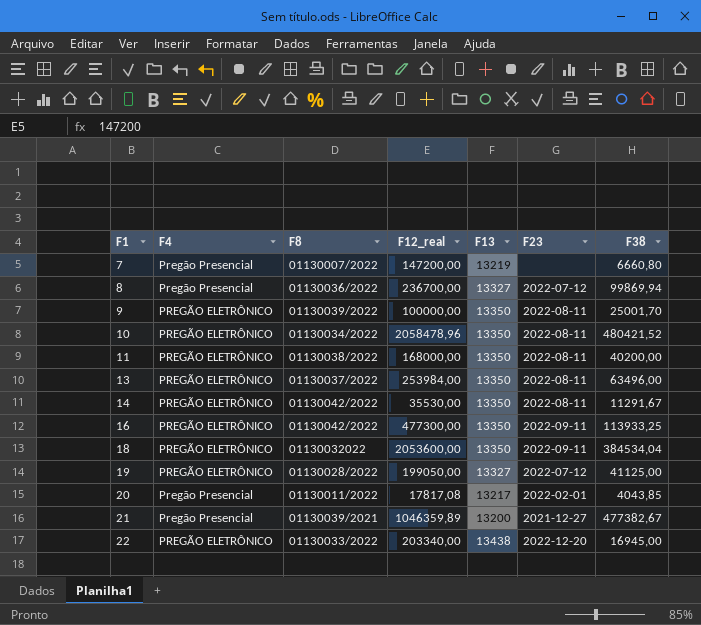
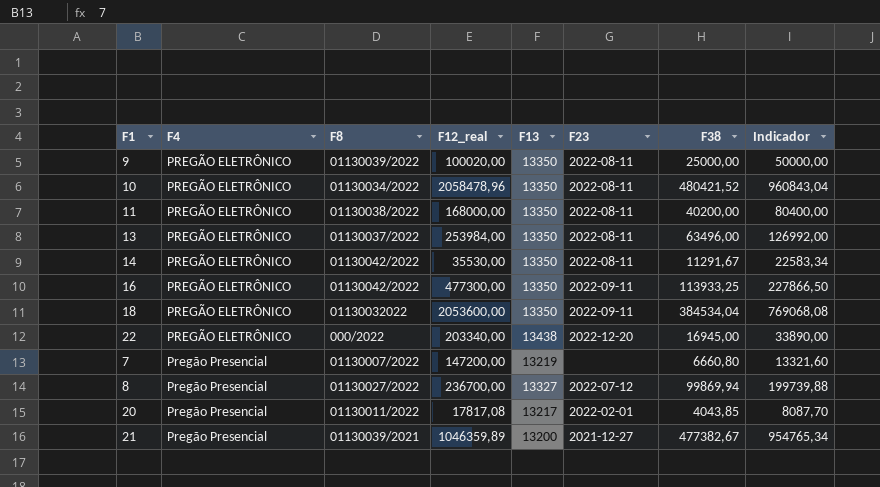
row order: F1 ascending -> F4 ascending
column Indicador | formula: none -> [F38] * 2
row 19: PREGÃO ELETRÔNICO | 01130028/2022 | 199050,00 | 13327 | 2022-07-12 | 41125,00 -> none
9 | F12_real: 100000,00 -> 100020,00
9 | F38: 25001,70 -> 25000,00
22 | F8: 01130033/2022 -> 000/2022
8 | F8: 01130036/2022 -> 01130027/2022

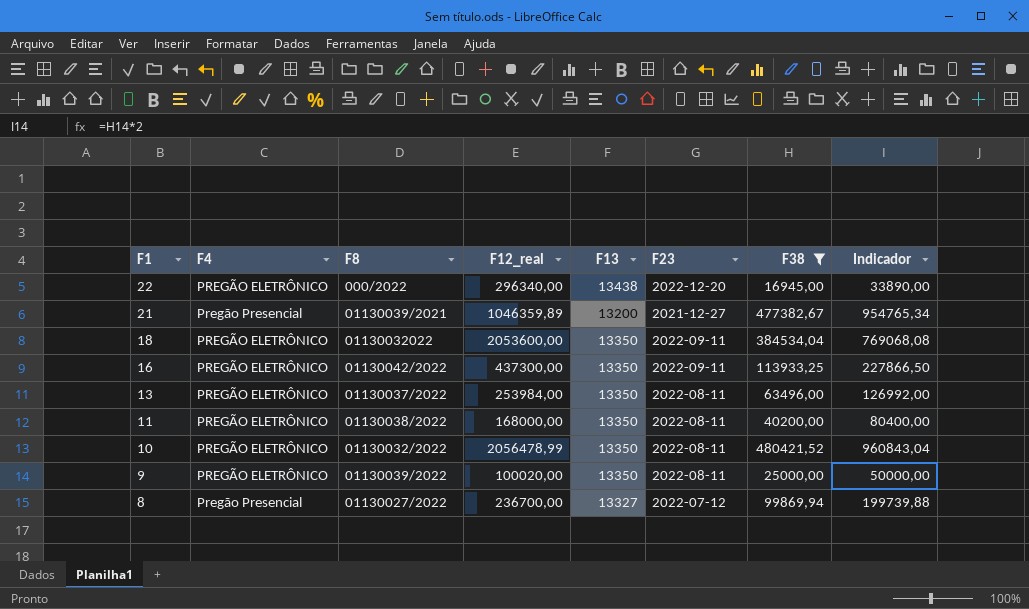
filter: none -> F38 >= 16945,00
row order: F4 ascending -> F1 descending
22 | F12_real: 203340,00 -> 296340,00
16 | F12_real: 477300,00 -> 437300,00
10 | F8: 01130034/2022 -> 01130032/2022
10 | F12_real: 2058478,96 -> 2056478,99

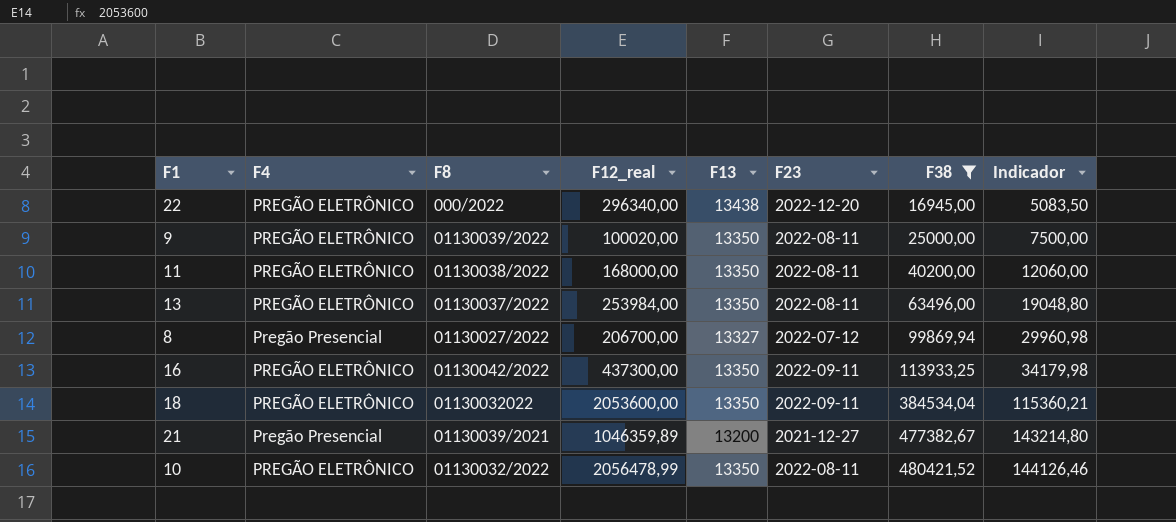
row order: F1 descending -> F38 ascending
column Indicador | formula: [F38] * 2 -> [F38] * 0,3
8 | F12_real: 236700,00 -> 206700,00

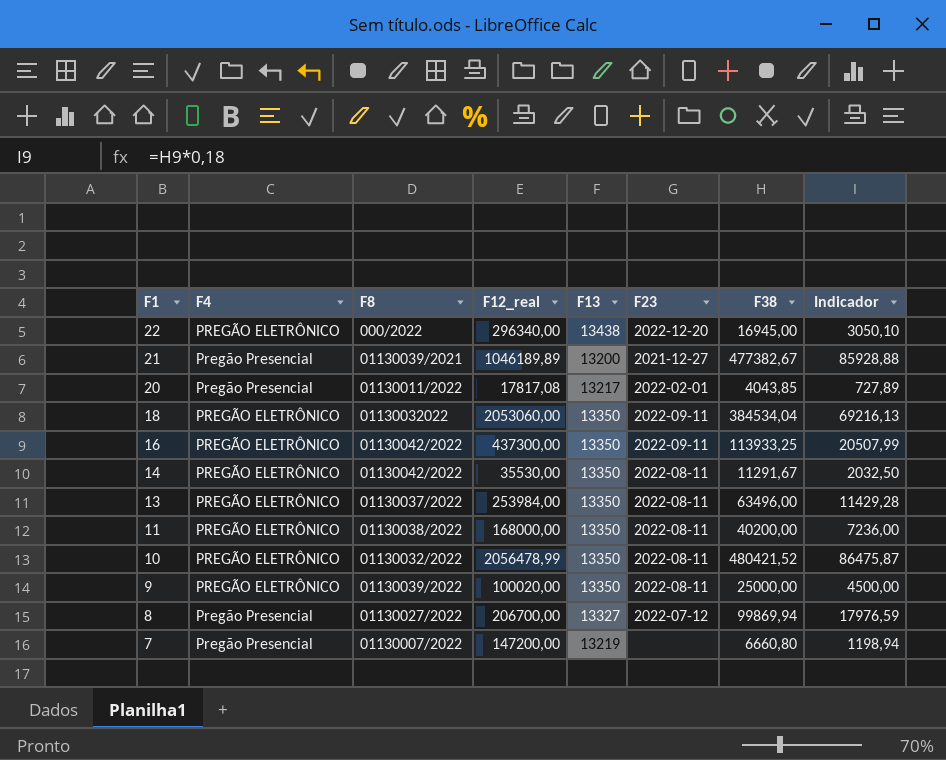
filter: F38 >= 16945,00 -> none
row order: F38 ascending -> F1 descending
column Indicador | formula: [F38] * 0,3 -> [F38] * 0,18
21 | F12_real: 1046359,89 -> 1046189,89
18 | F12_real: 2053600,00 -> 2053060,00

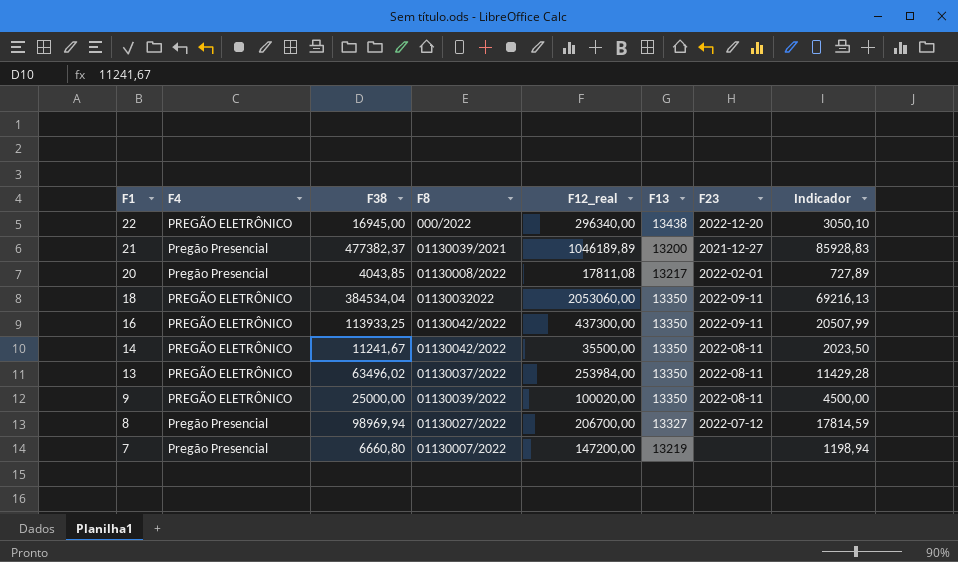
column F38 | position: 7 -> 3
row 11: PREGÃO ELETRÔNICO | 01130038/2022 | 168000,00 | 13350 | 2022-08-11 | 40200,00 | 7236,00 -> none
row 10: PREGÃO ELETRÔNICO | 01130032/2022 | 2056478,99 | 13350 | 2022-08-11 | 480421,52 | 86475,87 -> none
21 | F38: 477382,67 -> 477382,37
21 | Indicador: 85928,88 -> 85928,83
20 | F8: 01130011/2022 -> 01130008/2022
20 | F12_real: 17817,08 -> 17811,08
14 | F38: 11291,67 -> 11241,67
14 | F12_real: 35530,00 -> 35500,00
14 | Indicador: 2032,50 -> 2023,50
13 | F38: 63496,00 -> 63496,02
8 | F38: 99869,94 -> 98969,94
8 | Indicador: 17976,59 -> 17814,59

